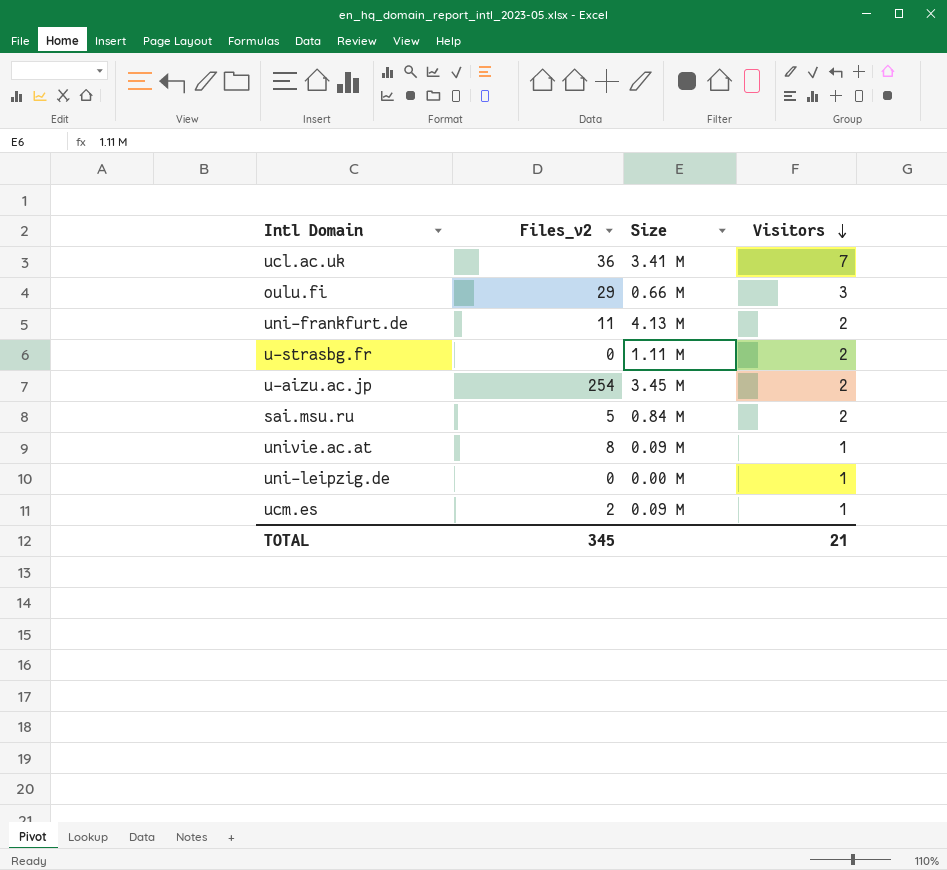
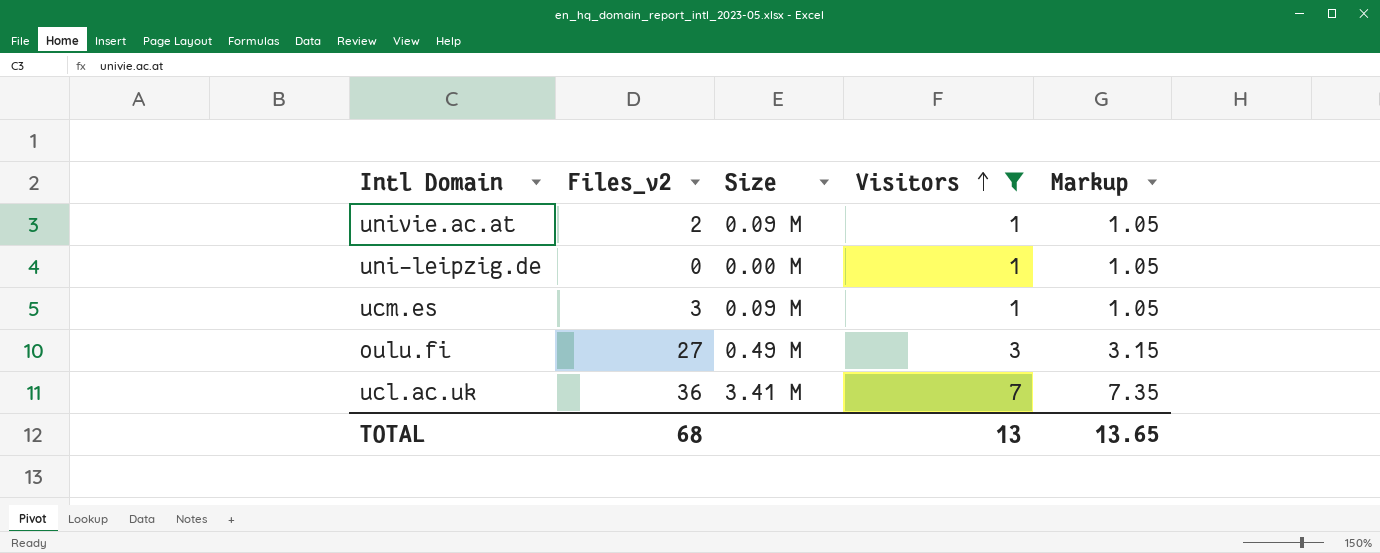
filter: none -> Visitors != 2
row order: Visitors descending -> Visitors ascending
column Markup | formula: none -> [Visitors] * 1.05
univie.ac.at | Files_v2: 8 -> 2
ucm.es | Files_v2: 2 -> 3
oulu.fi | Files_v2: 29 -> 27
oulu.fi | Size: 0.66 M -> 0.49 M
TOTAL | Files_v2: 345 -> 68
TOTAL | Visitors: 21 -> 13

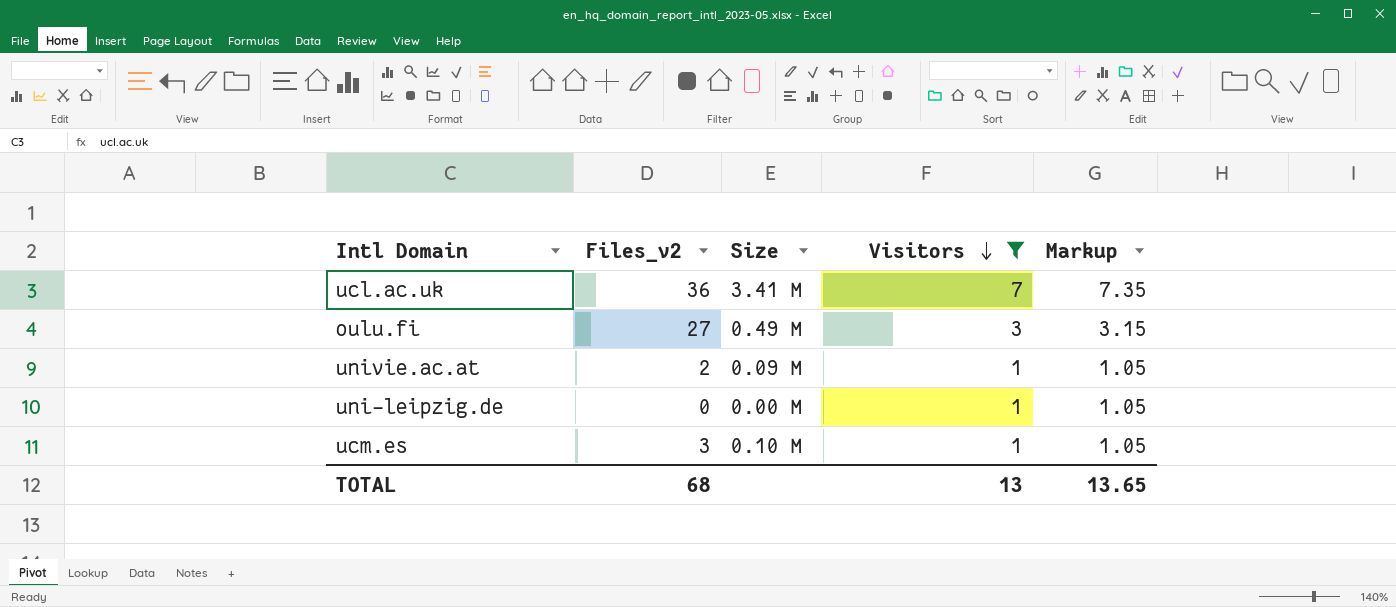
row order: Visitors ascending -> Visitors descending
ucm.es | Size: 0.09 M -> 0.10 M

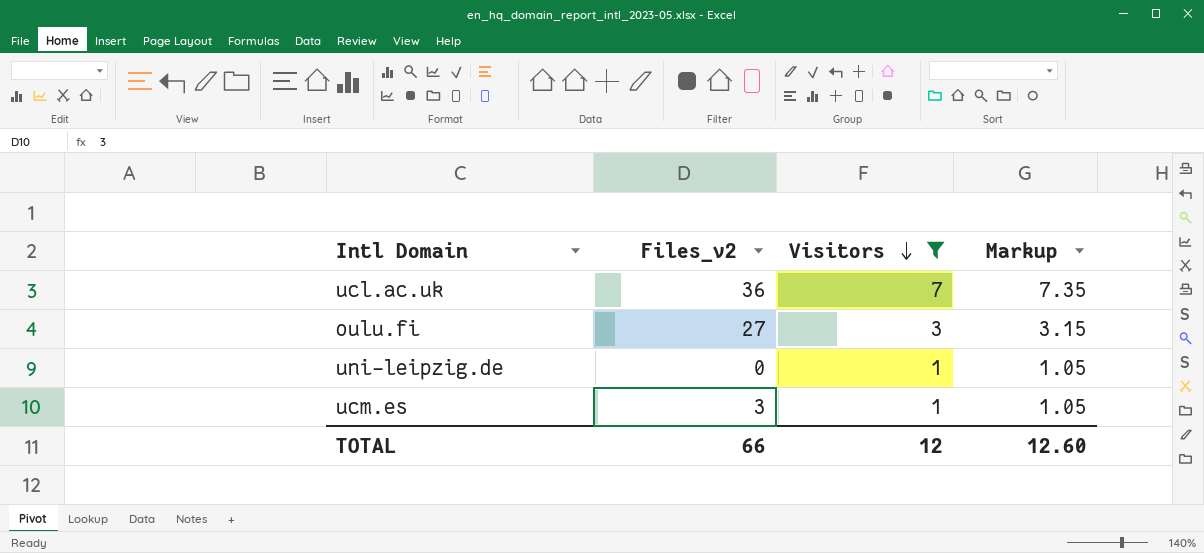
column Size | position: 3 -> none
row univie.ac.at: 2 | 0.09 M | 1 | 1.05 -> none
TOTAL | Files_v2: 68 -> 66
TOTAL | Visitors: 13 -> 12
TOTAL | Markup: 13.65 -> 12.60

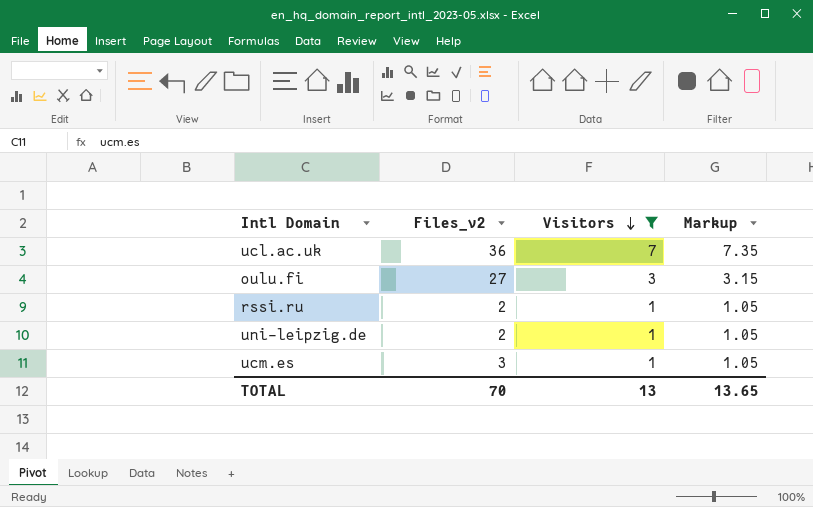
row rssi.ru: none -> 2 | 1 | 1.05
uni-leipzig.de | Files_v2: 0 -> 2
TOTAL | Files_v2: 66 -> 70
TOTAL | Visitors: 12 -> 13
TOTAL | Markup: 12.60 -> 13.65

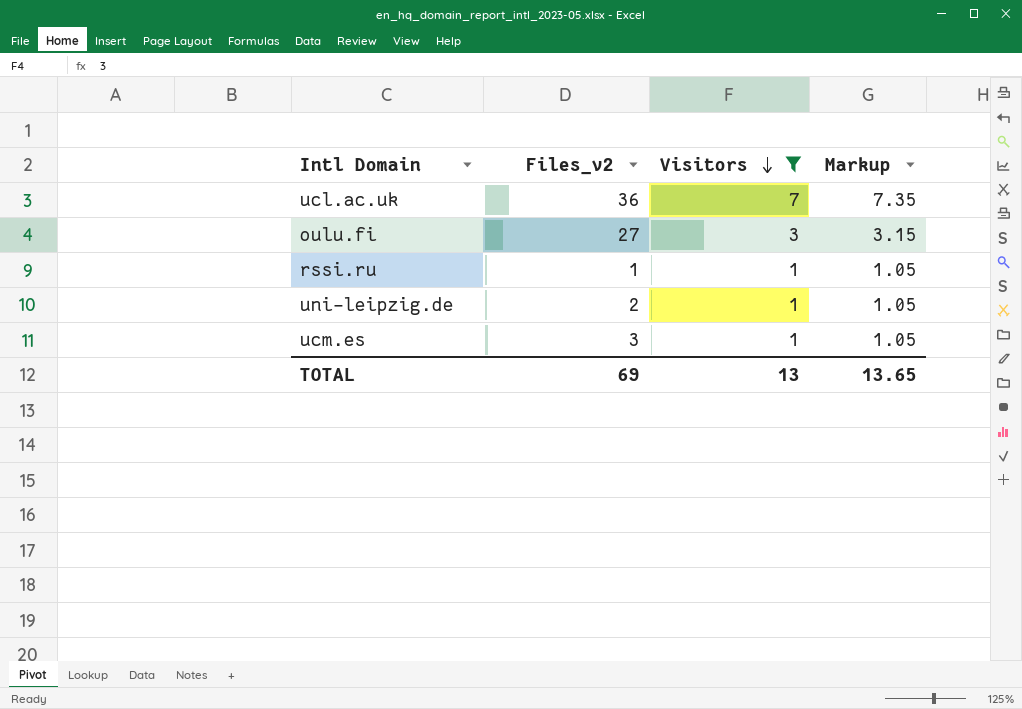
rssi.ru | Files_v2: 2 -> 1
TOTAL | Files_v2: 70 -> 69

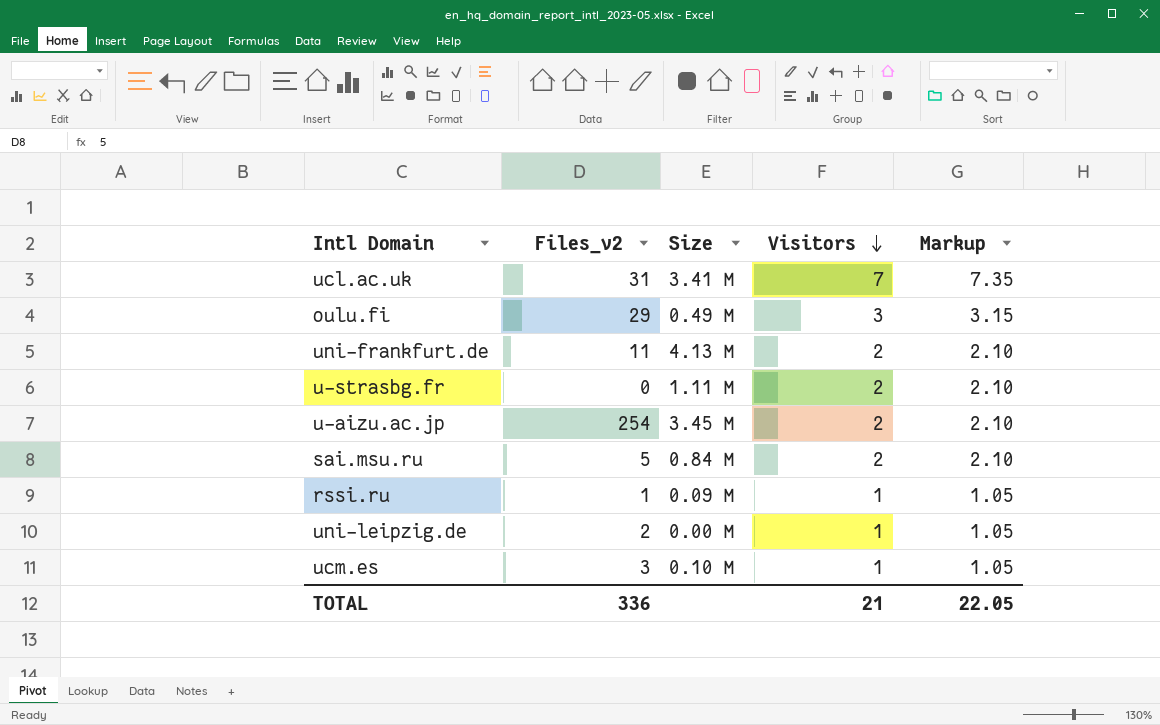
filter: Visitors != 2 -> none
column Size | position: none -> 3
ucl.ac.uk | Files_v2: 36 -> 31
oulu.fi | Files_v2: 27 -> 29
TOTAL | Files_v2: 69 -> 336
TOTAL | Visitors: 13 -> 21
TOTAL | Markup: 13.65 -> 22.05

